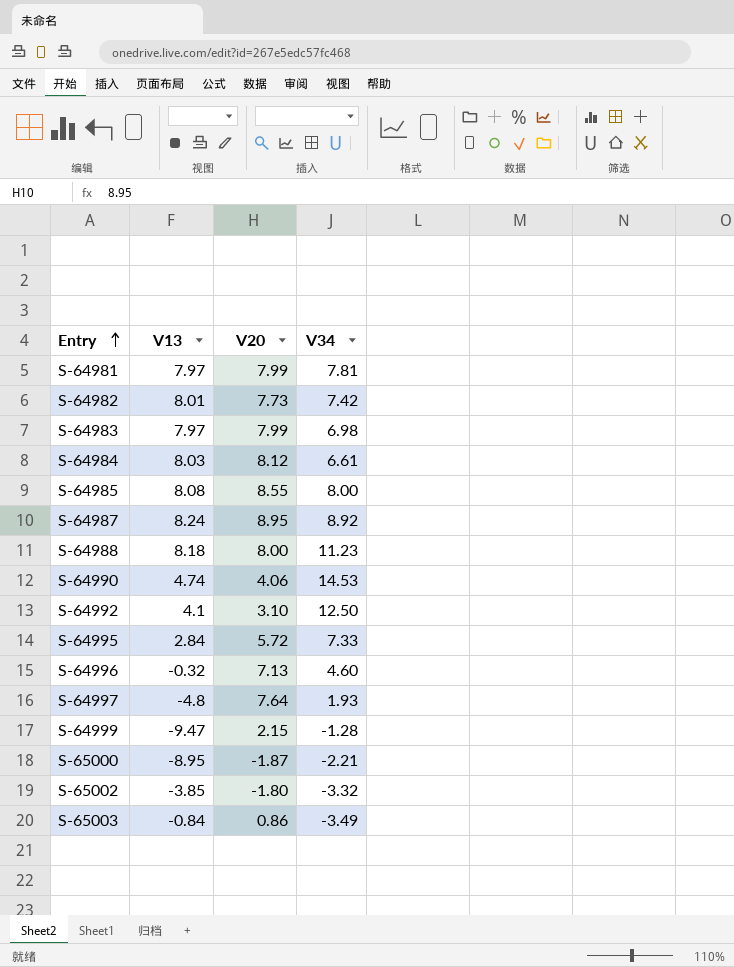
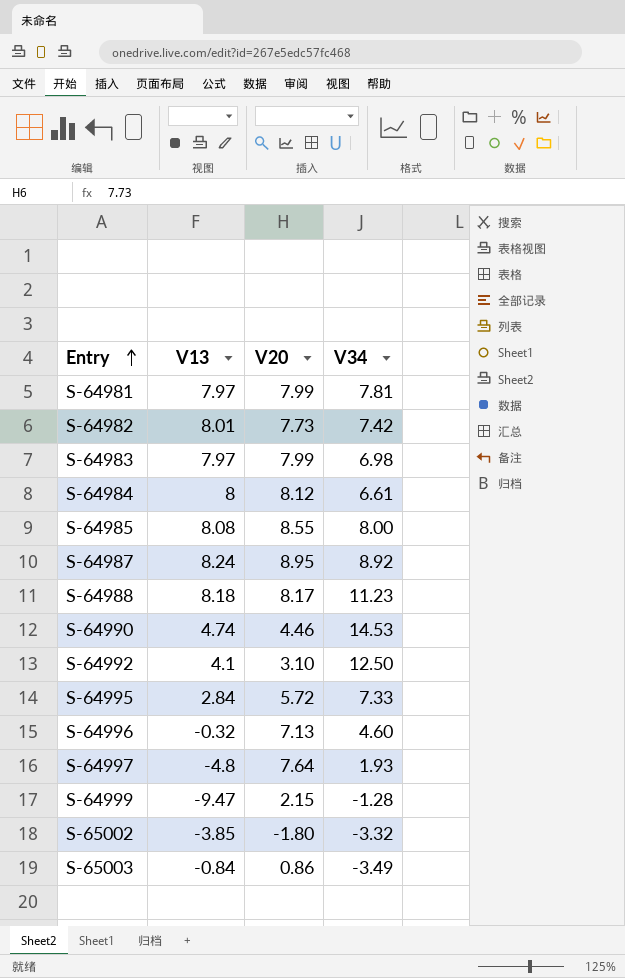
row S-65000: -8.95 | -1.87 | -2.21 -> none
S-64984 | V13: 8.03 -> 8
S-64988 | V20: 8.00 -> 8.17
S-64990 | V20: 4.06 -> 4.46

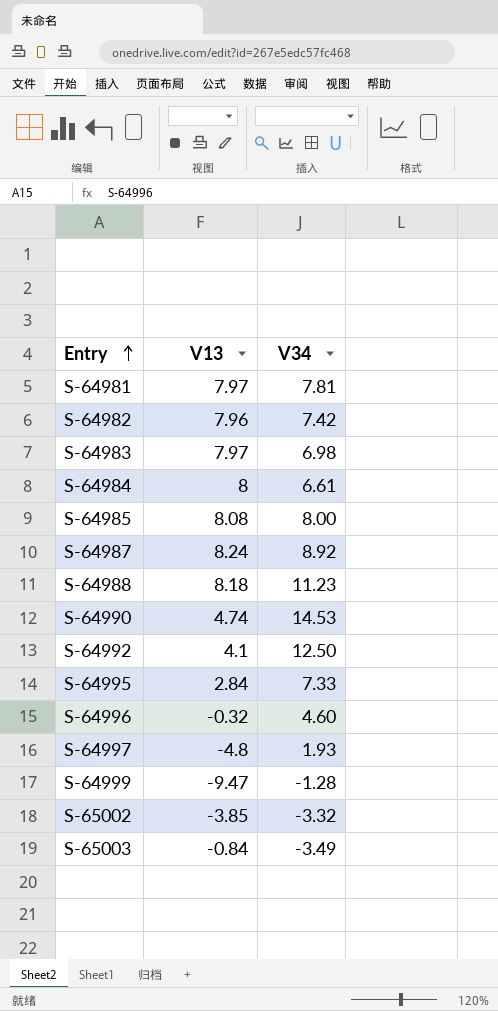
column V20 | position: 3 -> none
S-64982 | V13: 8.01 -> 7.96

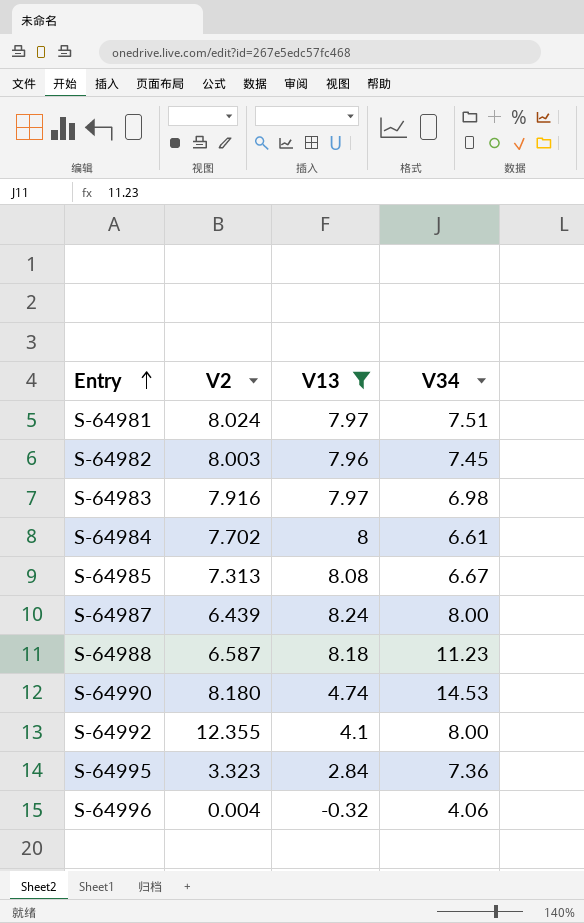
filter: none -> V13 >= -0.32
column V2 | position: none -> 2
S-64981 | V34: 7.81 -> 7.51
S-64982 | V34: 7.42 -> 7.45
S-64985 | V34: 8.00 -> 6.67
S-64987 | V34: 8.92 -> 8.00
S-64992 | V34: 12.50 -> 8.00
S-64995 | V34: 7.33 -> 7.36
S-64996 | V34: 4.60 -> 4.06

